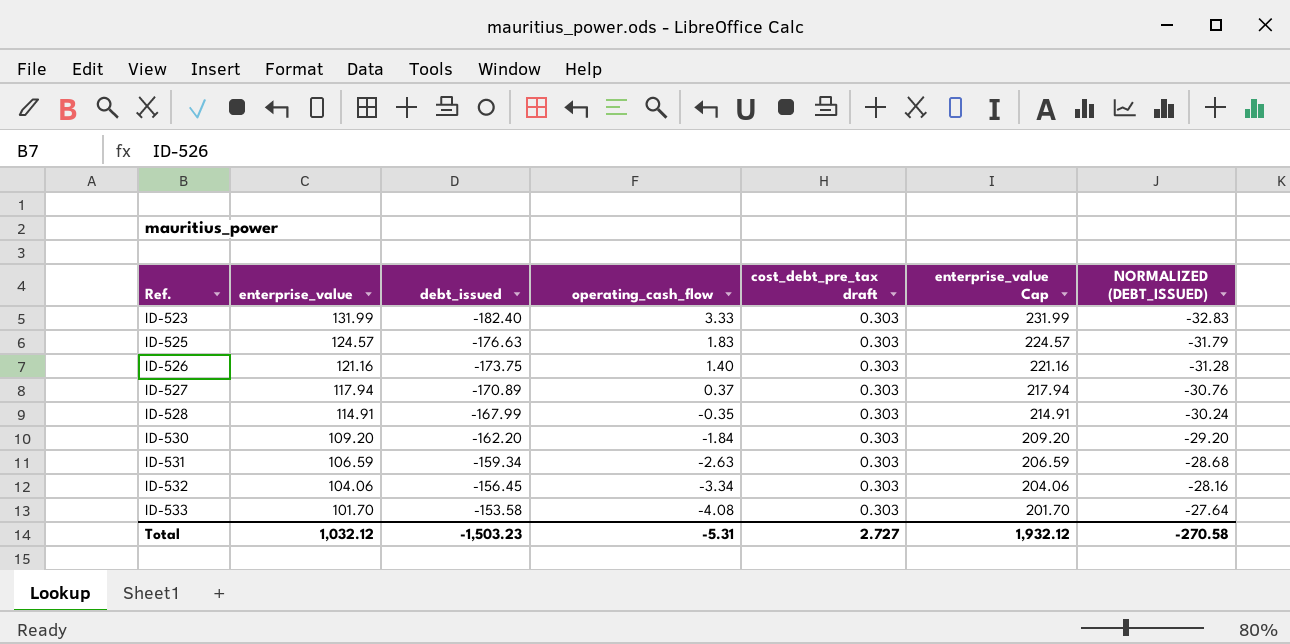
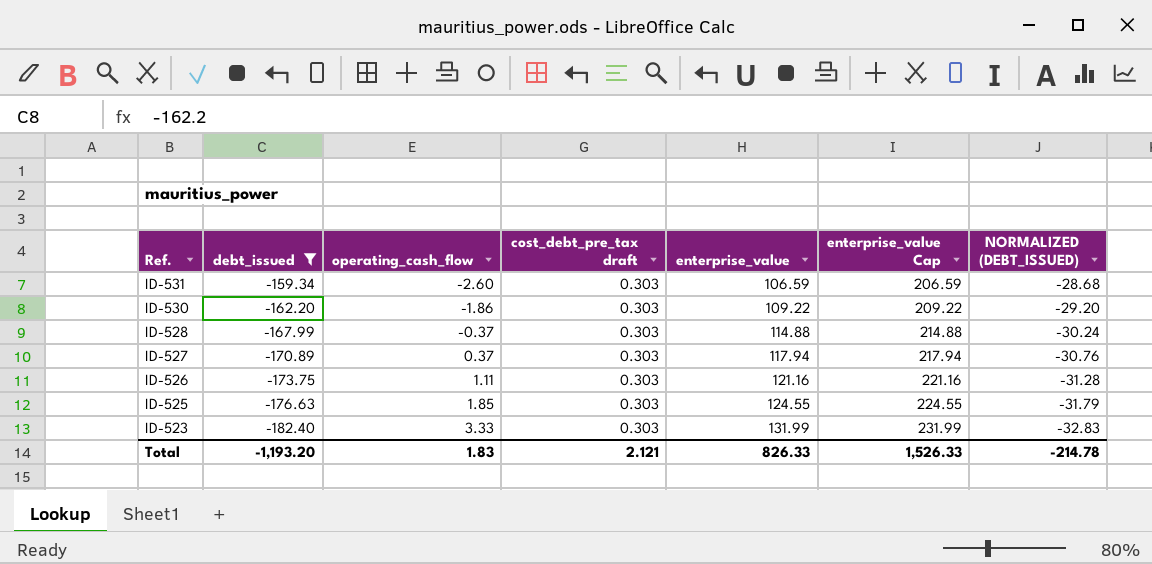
filter: none -> debt_issued <= -159.34
row order: Ref. ascending -> Ref. descending
column enterprise_value | position: 2 -> 5
ID-531 | operating_cash_flow: -2.63 -> -2.60
ID-530 | operating_cash_flow: -1.84 -> -1.86
ID-530 | enterprise_value: 109.20 -> 109.22
ID-530 | enterprise_value Cap: 209.20 -> 209.22
ID-528 | operating_cash_flow: -0.35 -> -0.37
ID-528 | enterprise_value: 114.91 -> 114.88
ID-528 | enterprise_value Cap: 214.91 -> 214.88
ID-526 | operating_cash_flow: 1.40 -> 1.11
ID-525 | operating_cash_flow: 1.83 -> 1.85
ID-525 | enterprise_value: 124.57 -> 124.55
ID-525 | enterprise_value Cap: 224.57 -> 224.55
Total | debt_issued: -1,503.23 -> -1,193.20
Total | operating_cash_flow: -5.31 -> 1.83
Total | cost_debt_pre_tax draft: 2.727 -> 2.121
Total | enterprise_value: 1,032.12 -> 826.33
Total | enterprise_value Cap: 1,932.12 -> 1,526.33
Total | NORMALIZED (DEBT_ISSUED): -270.58 -> -214.78

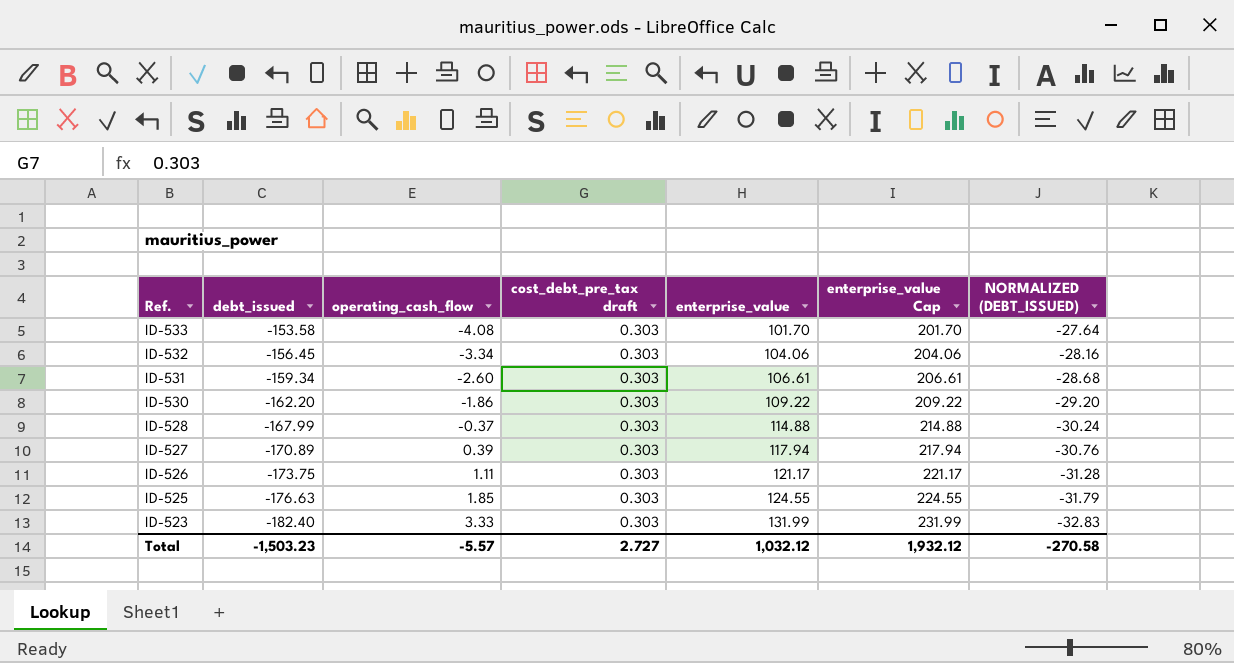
filter: debt_issued <= -159.34 -> none
ID-531 | enterprise_value: 106.59 -> 106.61
ID-531 | enterprise_value Cap: 206.59 -> 206.61
ID-527 | operating_cash_flow: 0.37 -> 0.39
ID-526 | enterprise_value: 121.16 -> 121.17
ID-526 | enterprise_value Cap: 221.16 -> 221.17
Total | debt_issued: -1,193.20 -> -1,503.23
Total | operating_cash_flow: 1.83 -> -5.57
Total | cost_debt_pre_tax draft: 2.121 -> 2.727
Total | enterprise_value: 826.33 -> 1,032.12
Total | enterprise_value Cap: 1,526.33 -> 1,932.12
Total | NORMALIZED (DEBT_ISSUED): -214.78 -> -270.58

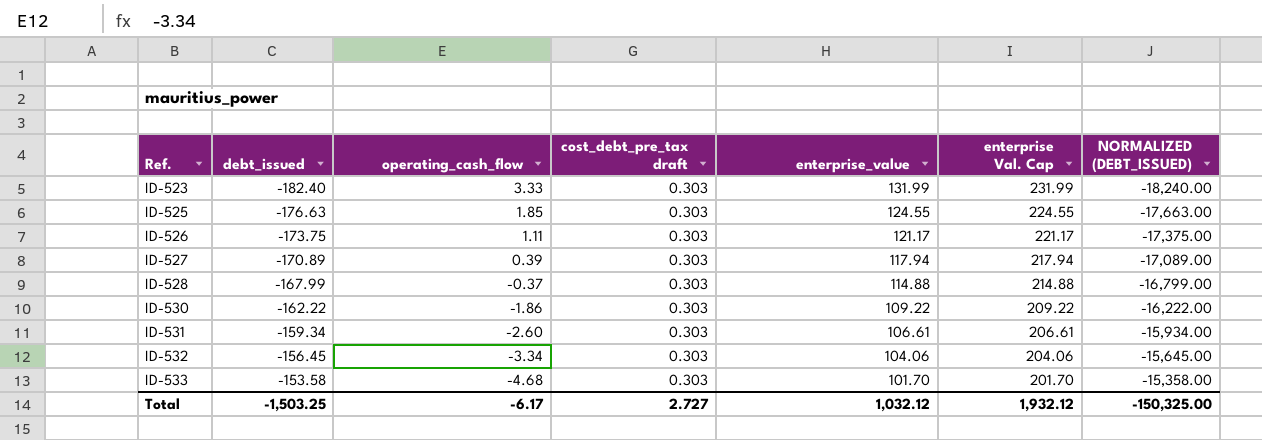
row order: Ref. descending -> Ref. ascending
column name: enterprise_value Cap -> enterprise Val. Cap
column NORMALIZED (DEBT_ISSUED) | formula: [debt_issued] * 0.18 -> [debt_issued] * 100
ID-530 | debt_issued: -162.20 -> -162.22
ID-533 | operating_cash_flow: -4.08 -> -4.68
Total | debt_issued: -1,503.23 -> -1,503.25
Total | operating_cash_flow: -5.57 -> -6.17
Total | NORMALIZED (DEBT_ISSUED): -270.58 -> -150,325.00

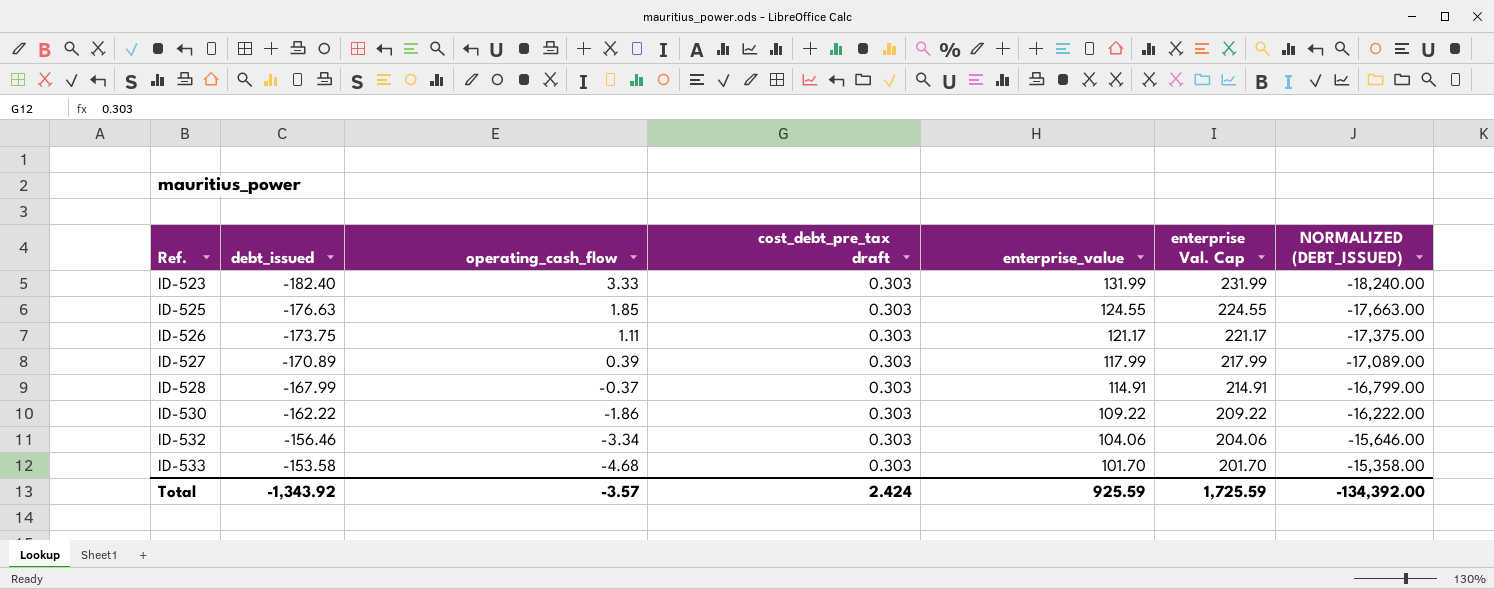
row ID-531: -159.34 | -2.60 | 0.303 | 106.61 | 206.61 | -15,934.00 -> none
ID-527 | enterprise_value: 117.94 -> 117.99
ID-527 | enterprise Val. Cap: 217.94 -> 217.99
ID-528 | enterprise_value: 114.88 -> 114.91
ID-528 | enterprise Val. Cap: 214.88 -> 214.91
ID-532 | debt_issued: -156.45 -> -156.46
ID-532 | NORMALIZED (DEBT_ISSUED): -15,645.00 -> -15,646.00
Total | debt_issued: -1,503.25 -> -1,343.92
Total | operating_cash_flow: -6.17 -> -3.57
Total | cost_debt_pre_tax draft: 2.727 -> 2.424
Total | enterprise_value: 1,032.12 -> 925.59
Total | enterprise Val. Cap: 1,932.12 -> 1,725.59
Total | NORMALIZED (DEBT_ISSUED): -150,325.00 -> -134,392.00

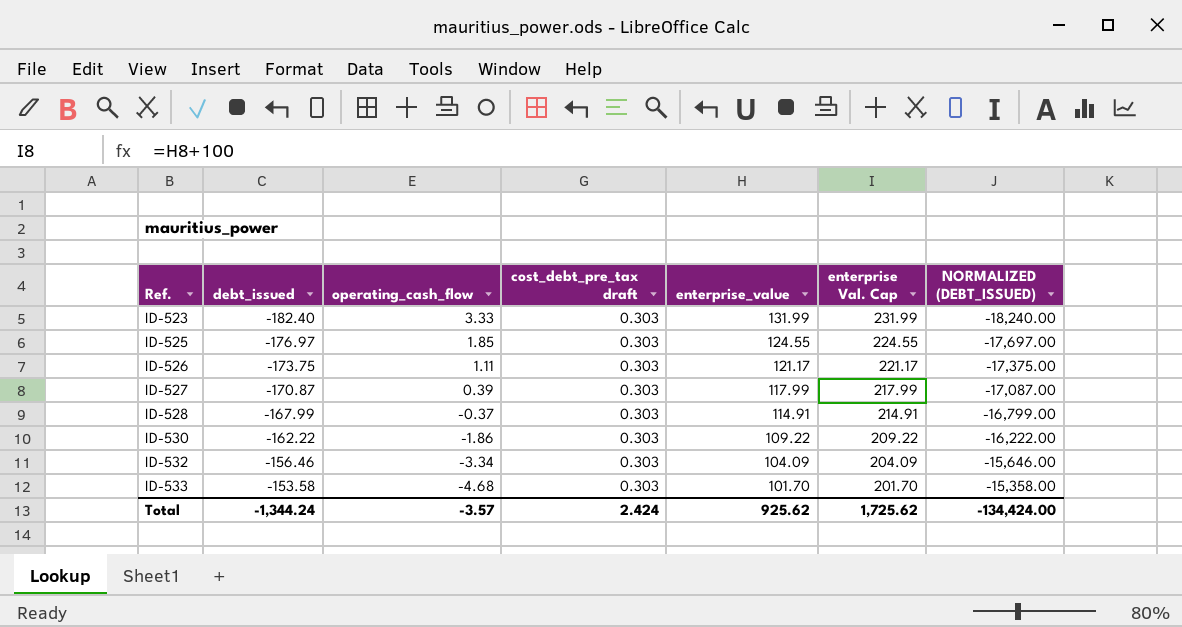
ID-525 | debt_issued: -176.63 -> -176.97
ID-525 | NORMALIZED (DEBT_ISSUED): -17,663.00 -> -17,697.00
ID-527 | debt_issued: -170.89 -> -170.87
ID-527 | NORMALIZED (DEBT_ISSUED): -17,089.00 -> -17,087.00
ID-532 | enterprise_value: 104.06 -> 104.09
ID-532 | enterprise Val. Cap: 204.06 -> 204.09
Total | debt_issued: -1,343.92 -> -1,344.24
Total | enterprise_value: 925.59 -> 925.62
Total | enterprise Val. Cap: 1,725.59 -> 1,725.62
Total | NORMALIZED (DEBT_ISSUED): -134,392.00 -> -134,424.00

